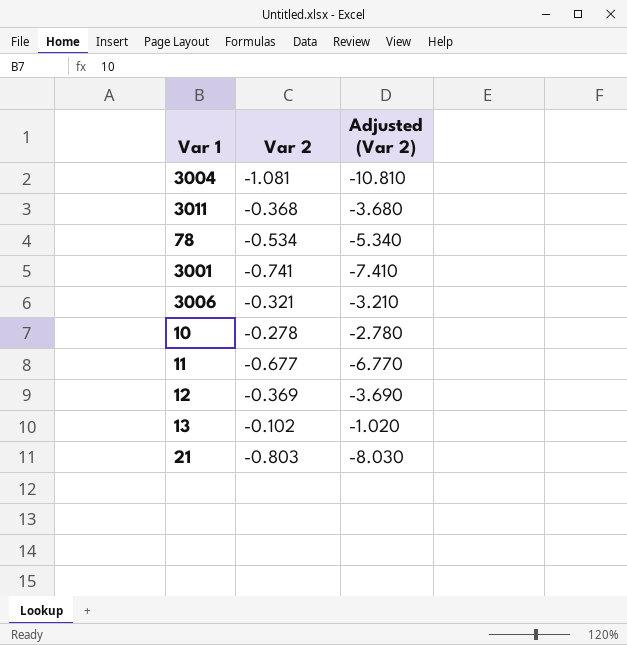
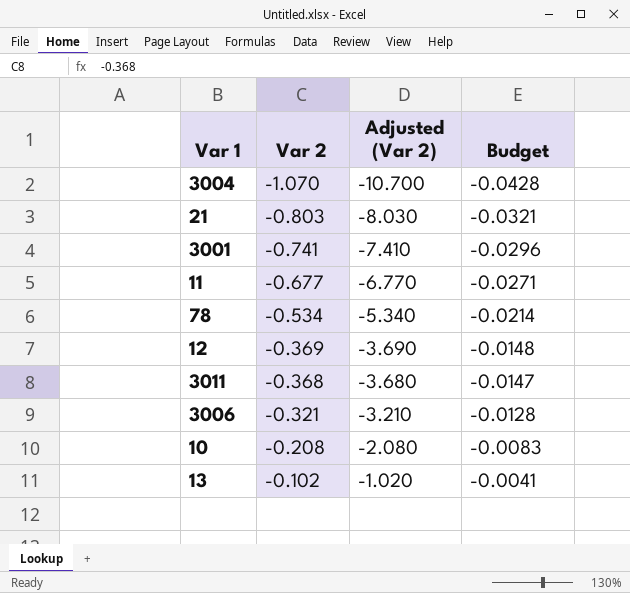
row order: none -> Var 2 ascending
column Budget | formula: none -> [Var 2] * 0.04
3004 | Var 2: -1.081 -> -1.070
3004 | Adjusted (Var 2): -10.810 -> -10.700
10 | Var 2: -0.278 -> -0.208
10 | Adjusted (Var 2): -2.780 -> -2.080

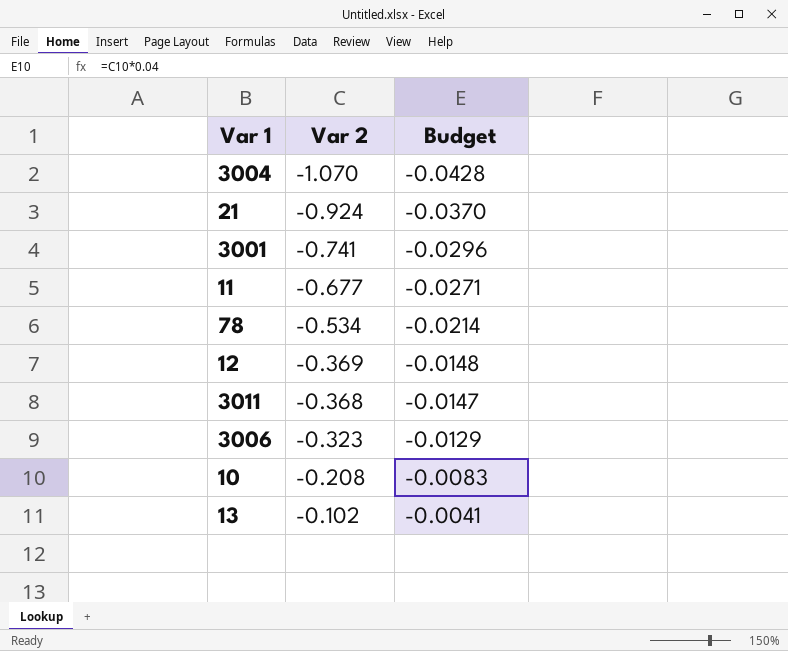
column Adjusted (Var 2) | formula: [Var 2] * 10 -> none
21 | Var 2: -0.803 -> -0.924
21 | Budget: -0.0321 -> -0.0370
3006 | Var 2: -0.321 -> -0.323
3006 | Budget: -0.0128 -> -0.0129

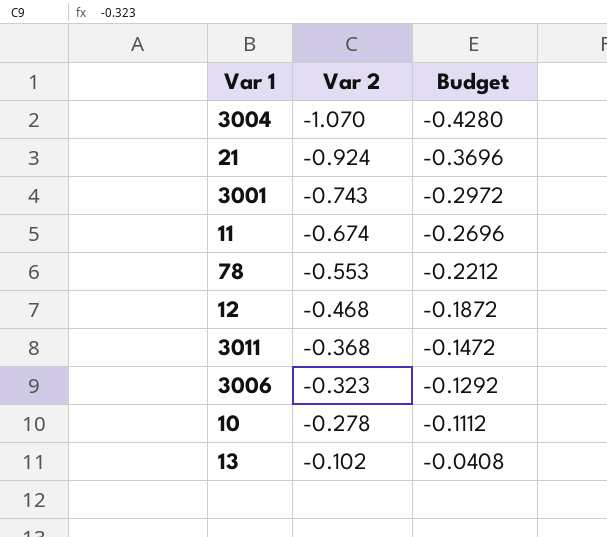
column Budget | formula: [Var 2] * 0.04 -> [Var 2] * 0.4
3001 | Var 2: -0.741 -> -0.743
11 | Var 2: -0.677 -> -0.674
78 | Var 2: -0.534 -> -0.553
12 | Var 2: -0.369 -> -0.468
10 | Var 2: -0.208 -> -0.278

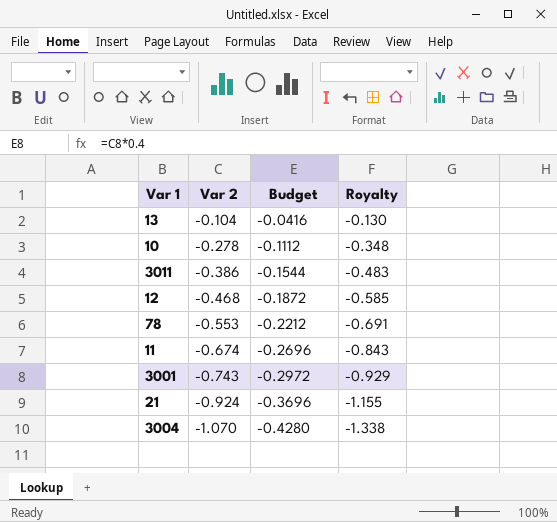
row order: Var 2 ascending -> Var 2 descending
column Royalty | formula: none -> [Var 2] * 1.25
row 3006: -0.323 | -0.1292 -> none
13 | Var 2: -0.102 -> -0.104
13 | Budget: -0.0408 -> -0.0416
3011 | Var 2: -0.368 -> -0.386
3011 | Budget: -0.1472 -> -0.1544

